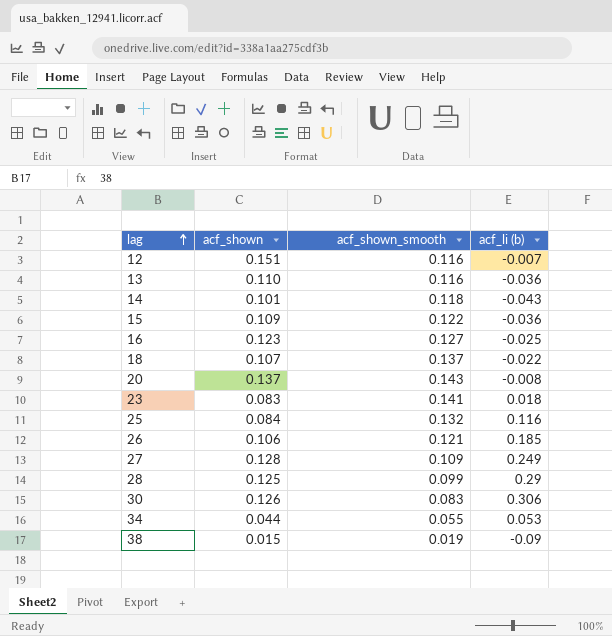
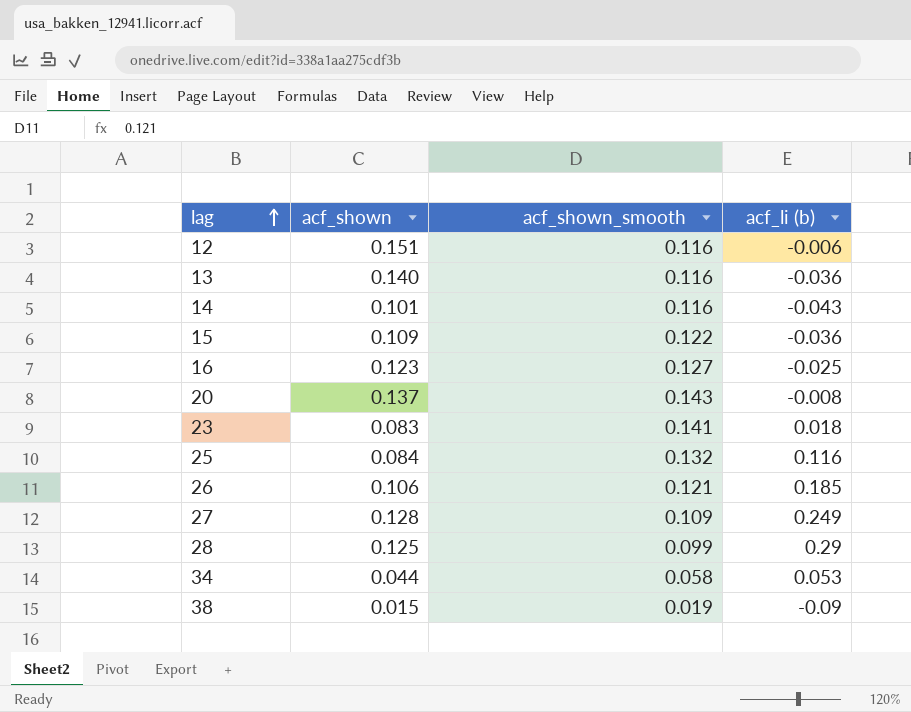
row 18: 0.107 | 0.137 | -0.022 -> none
row 30: 0.126 | 0.083 | 0.306 -> none
12 | acf_li (b): -0.007 -> -0.006
13 | acf_shown: 0.110 -> 0.140
14 | acf_shown_smooth: 0.118 -> 0.116
34 | acf_shown_smooth: 0.055 -> 0.058

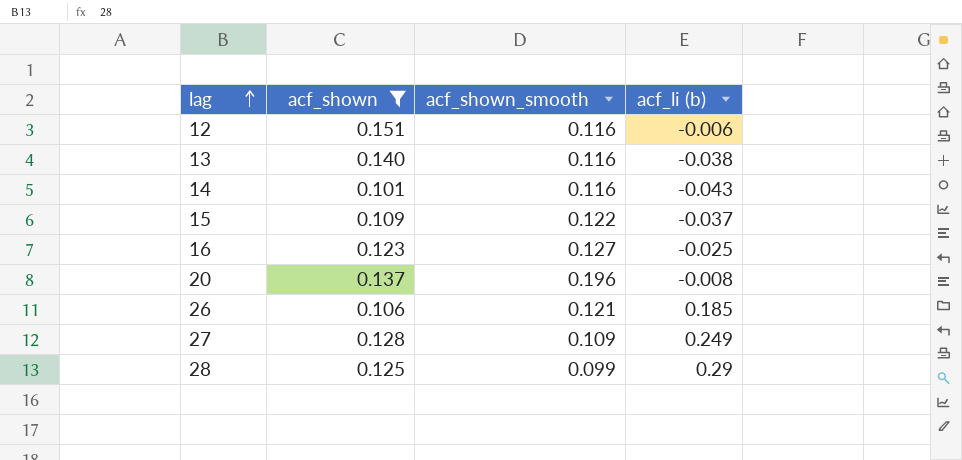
filter: none -> acf_shown >= 0.101
13 | acf_li (b): -0.036 -> -0.038
15 | acf_li (b): -0.036 -> -0.037
20 | acf_shown_smooth: 0.143 -> 0.196

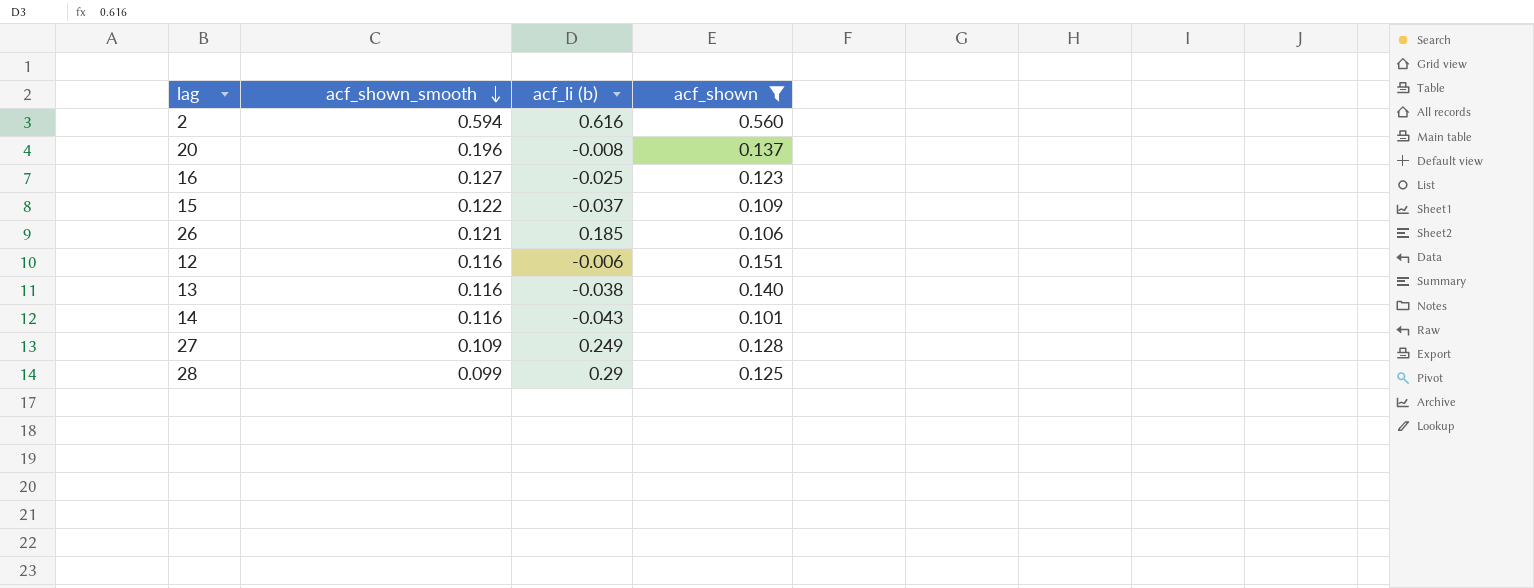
row order: lag ascending -> acf_shown_smooth descending
column acf_shown | position: 2 -> 4
row 2: none -> 0.594 | 0.616 | 0.560

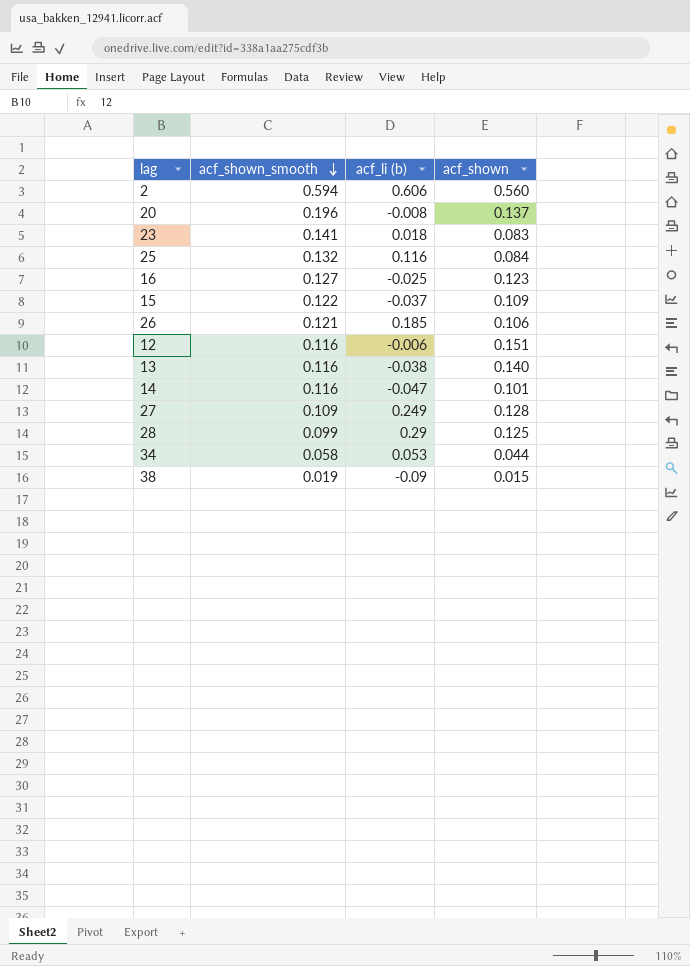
filter: acf_shown >= 0.101 -> none
2 | acf_li (b): 0.616 -> 0.606
14 | acf_li (b): -0.043 -> -0.047

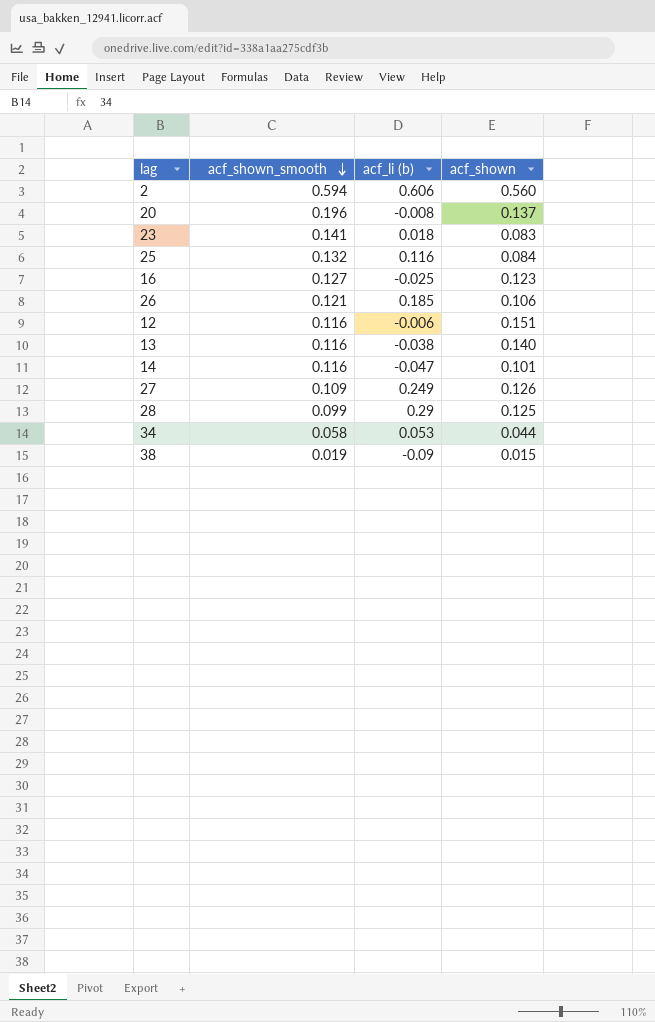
row 15: 0.122 | -0.037 | 0.109 -> none
27 | acf_shown: 0.128 -> 0.126

